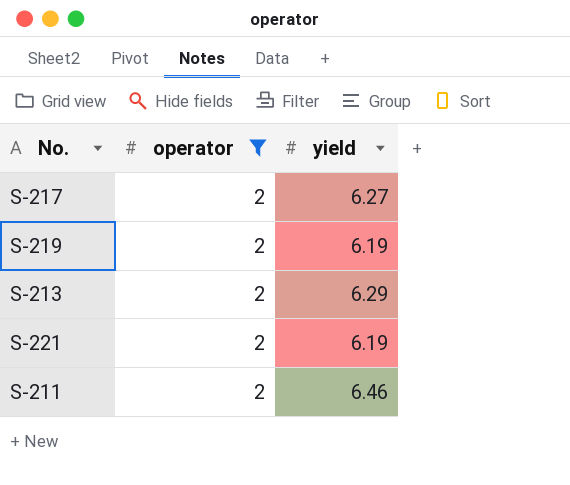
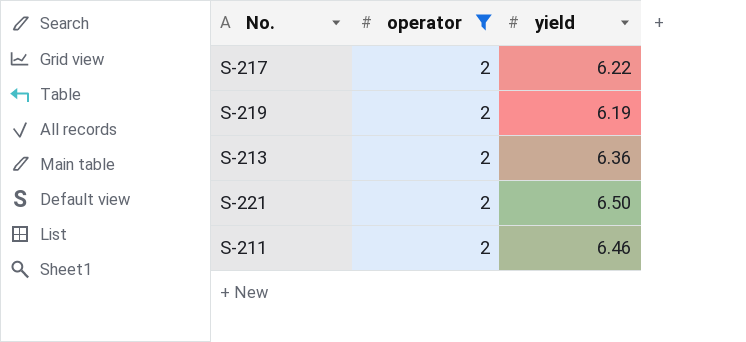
S-217 | yield: 6.27 -> 6.22
S-213 | yield: 6.29 -> 6.36
S-221 | yield: 6.19 -> 6.50

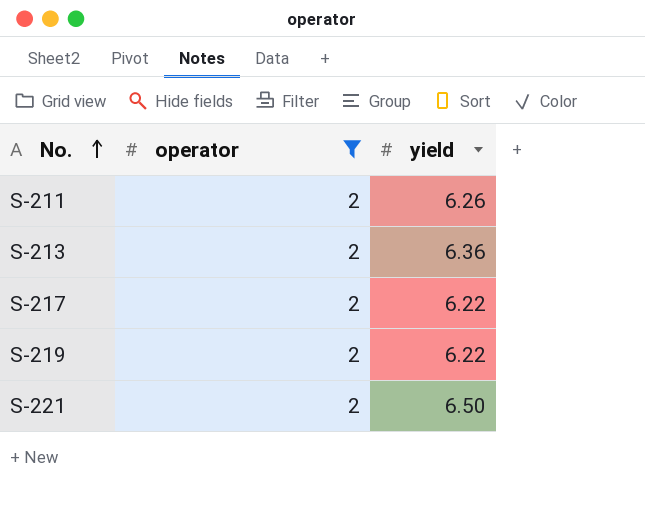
row order: none -> No. ascending
S-211 | yield: 6.46 -> 6.26
S-219 | yield: 6.19 -> 6.22

